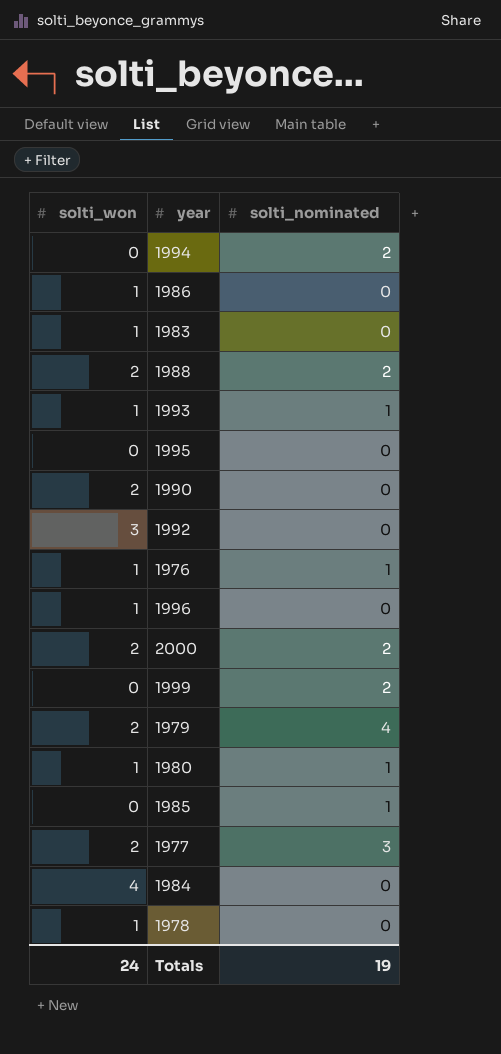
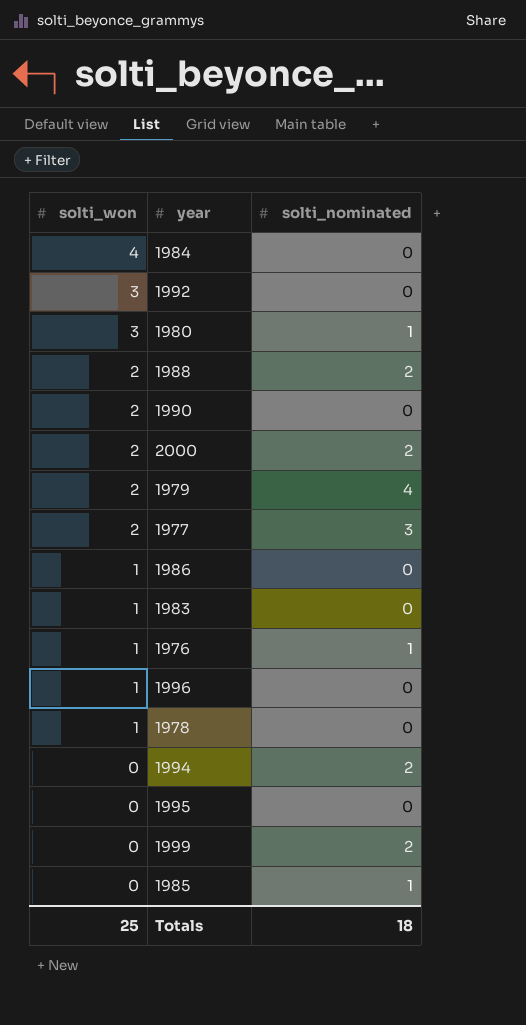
row order: none -> solti_won descending
row 1993: 1 | 1 -> none
1980 | solti_won: 1 -> 3
Totals | solti_won: 24 -> 25
Totals | solti_nominated: 19 -> 18

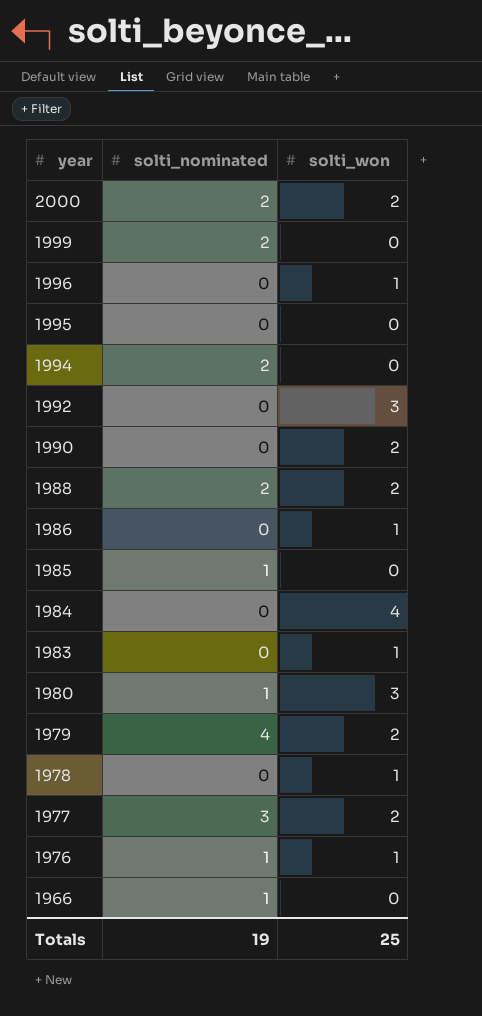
row order: solti_won descending -> year descending
column solti_won | position: 1 -> 3
row 1966: none -> 1 | 0
Totals | solti_nominated: 18 -> 19

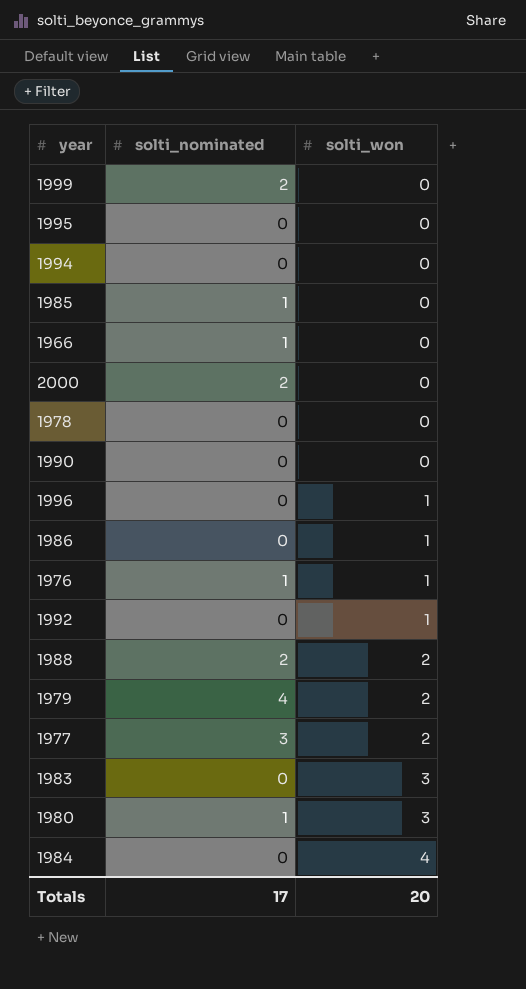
row order: year descending -> solti_won ascending
1994 | solti_nominated: 2 -> 0
2000 | solti_won: 2 -> 0
1978 | solti_won: 1 -> 0
1990 | solti_won: 2 -> 0
1992 | solti_won: 3 -> 1
1983 | solti_won: 1 -> 3
Totals | solti_nominated: 19 -> 17
Totals | solti_won: 25 -> 20

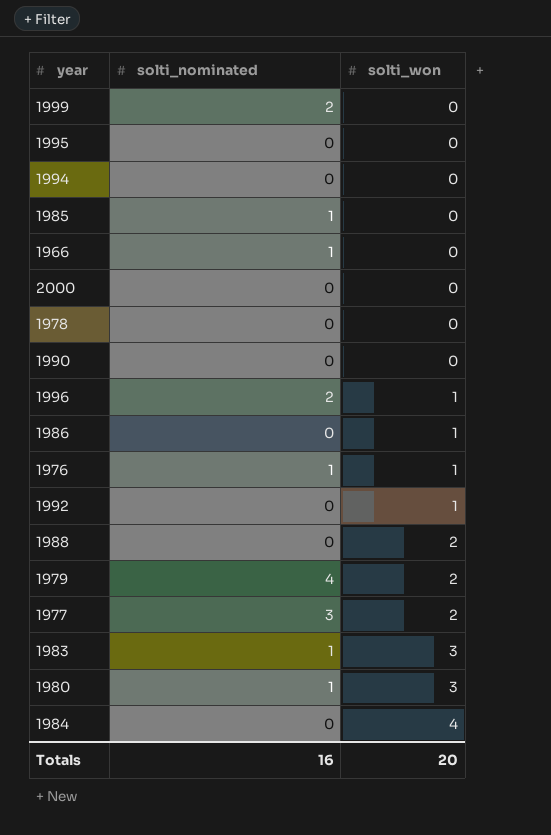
2000 | solti_nominated: 2 -> 0
1996 | solti_nominated: 0 -> 2
1988 | solti_nominated: 2 -> 0
1983 | solti_nominated: 0 -> 1
Totals | solti_nominated: 17 -> 16

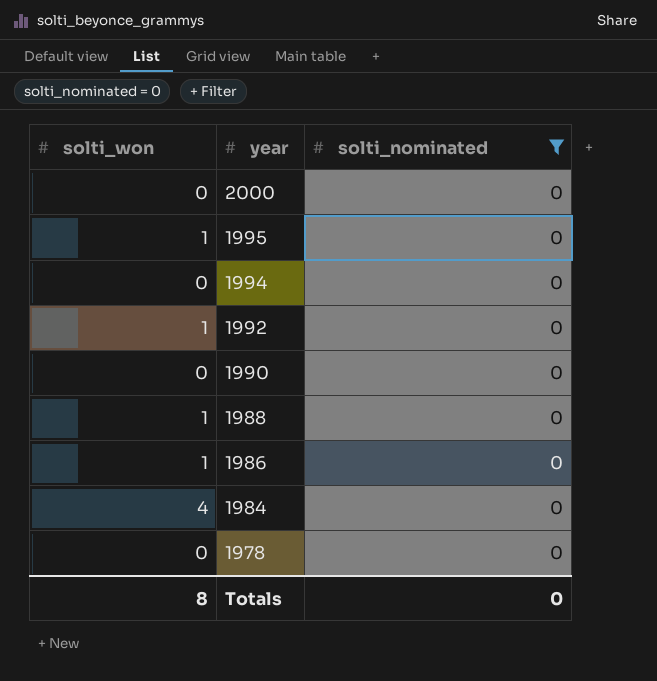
filter: none -> solti_nominated = 0
row order: solti_won ascending -> year descending
column solti_won | position: 3 -> 1
1995 | solti_won: 0 -> 1
1988 | solti_won: 2 -> 1
Totals | solti_won: 20 -> 8
Totals | solti_nominated: 16 -> 0

